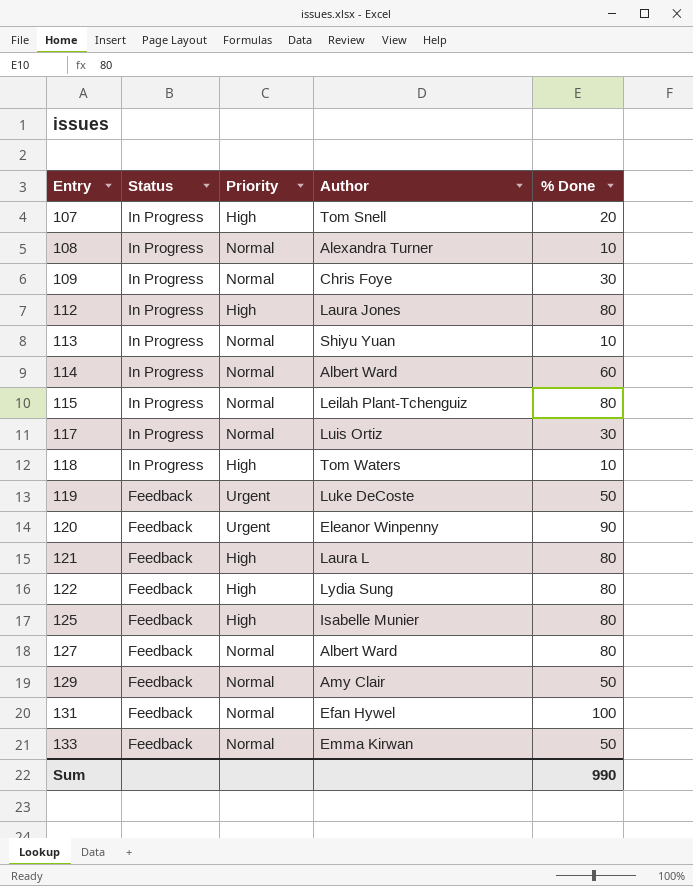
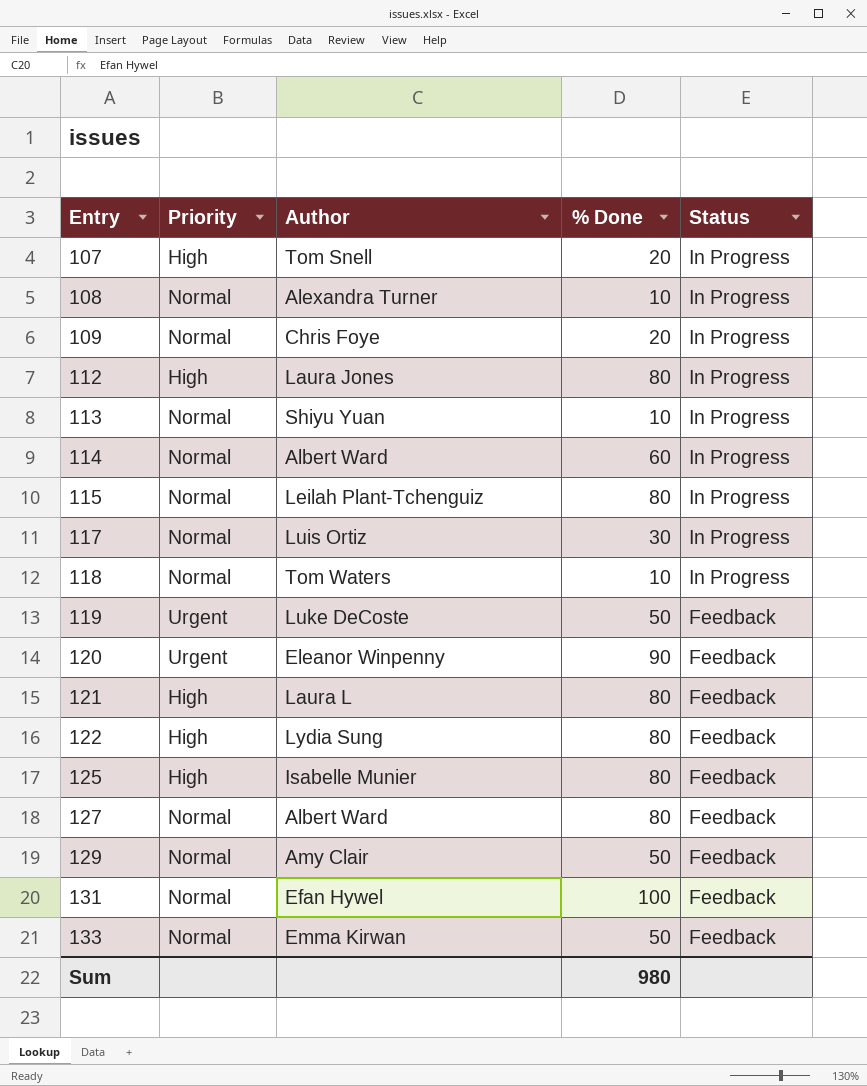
column Status | position: 2 -> 5
109 | % Done: 30 -> 20
118 | Priority: High -> Normal
Sum | % Done: 990 -> 980

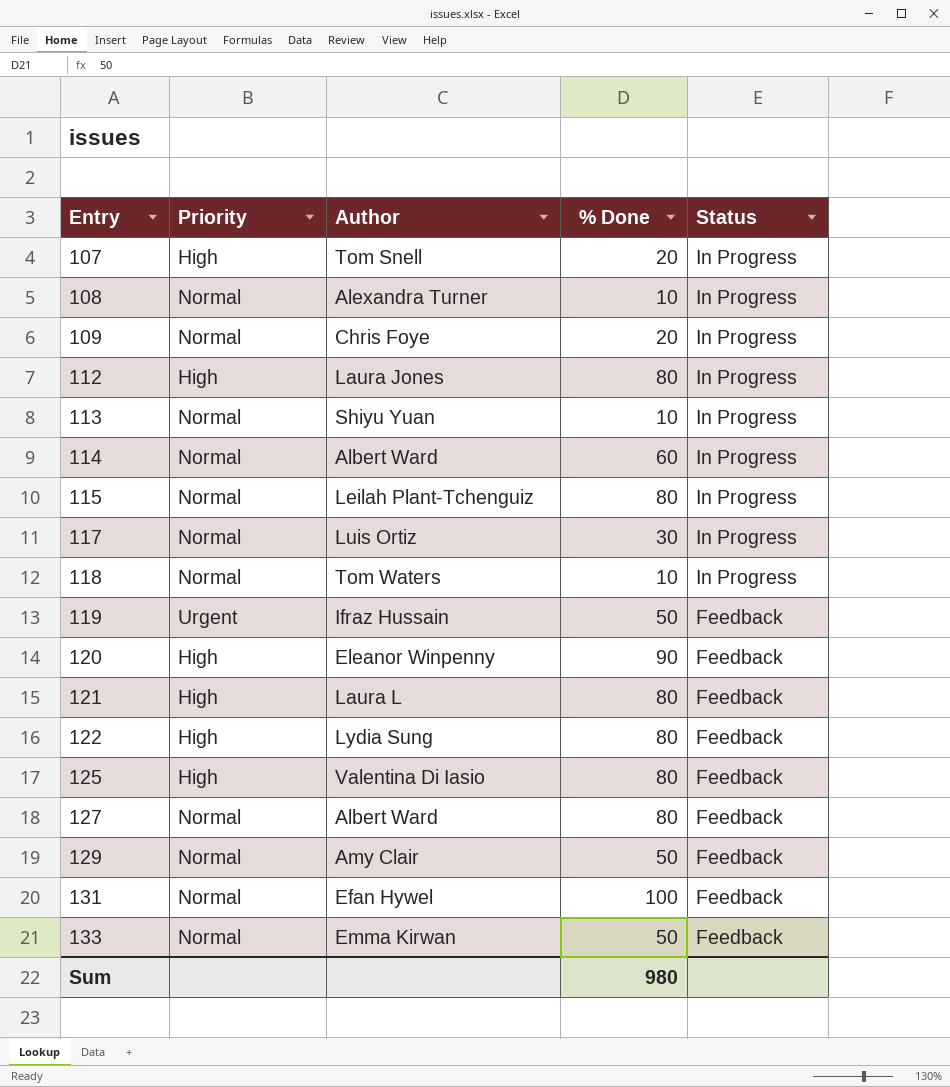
119 | Author: Luke DeCoste -> Ifraz Hussain
120 | Priority: Urgent -> High
125 | Author: Isabelle Munier -> Valentina Di Iasio

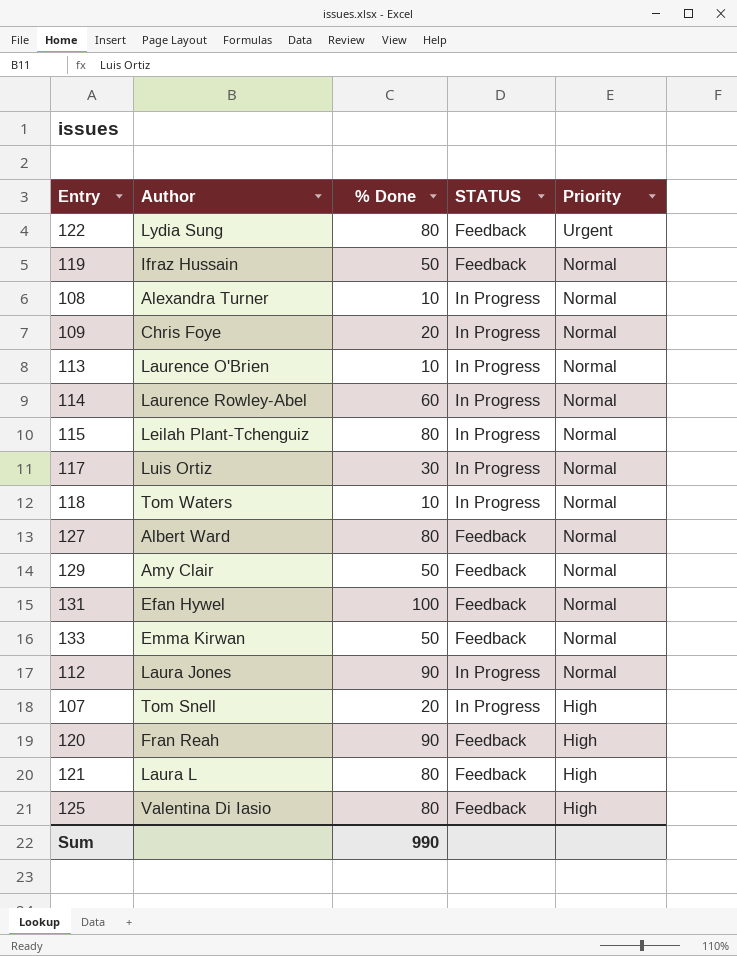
row order: Entry ascending -> Priority descending
column name: Status -> STATUS
column Priority | position: 2 -> 5
122 | Priority: High -> Urgent
119 | Priority: Urgent -> Normal
113 | Author: Shiyu Yuan -> Laurence O'Brien
114 | Author: Albert Ward -> Laurence Rowley-Abel
112 | % Done: 80 -> 90
112 | Priority: High -> Normal
120 | Author: Eleanor Winpenny -> Fran Reah
Sum | % Done: 980 -> 990

